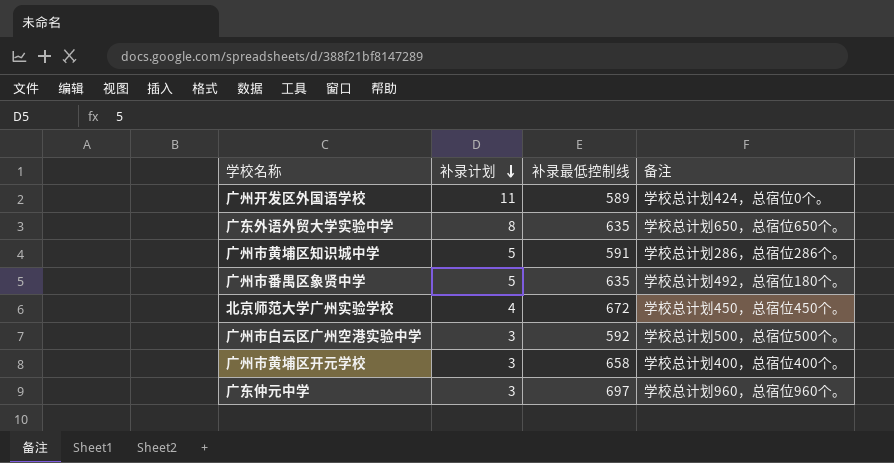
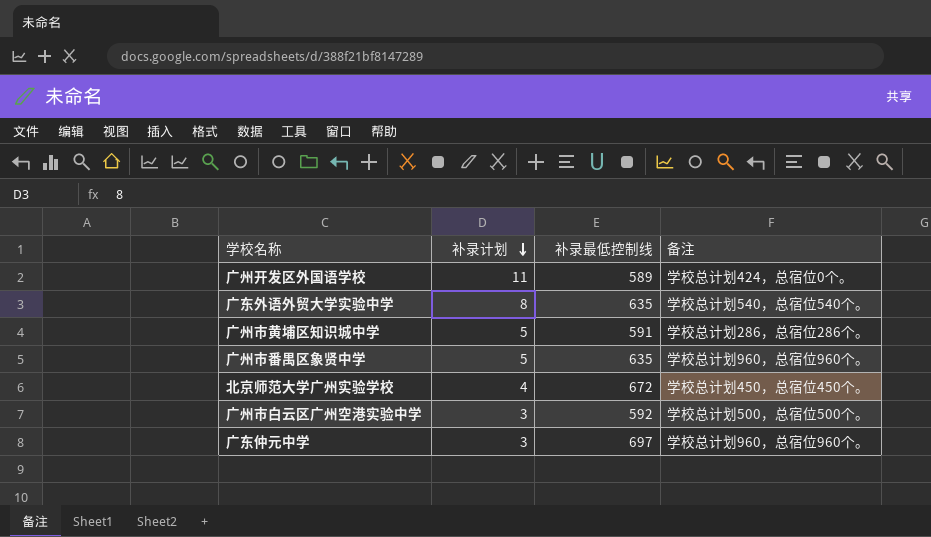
row 广州市黄埔区开元学校: 3 | 658 | 学校总计划400，总宿位400个。 -> none
广东外语外贸大学实验中学 | 备注: 学校总计划650，总宿位650个。 -> 学校总计划540，总宿位540个。
广州市番禺区象贤中学 | 备注: 学校总计划492，总宿位180个。 -> 学校总计划960，总宿位960个。

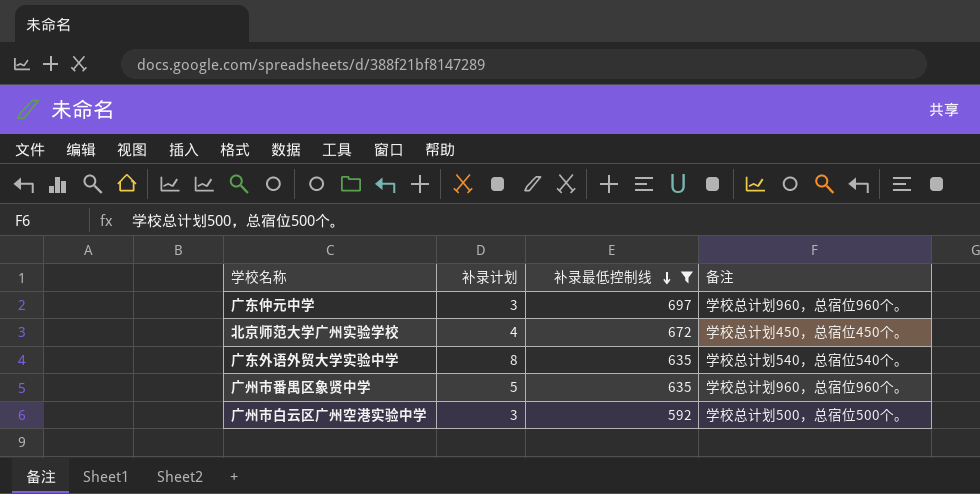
filter: none -> 补录最低控制线 >= 592
row order: 补录计划 descending -> 补录最低控制线 descending

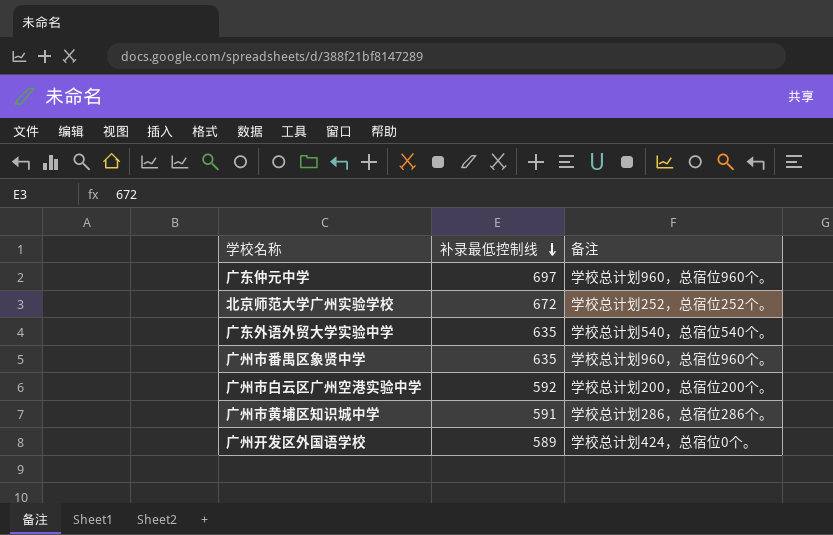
filter: 补录最低控制线 >= 592 -> none
column 补录计划 | position: 2 -> none
北京师范大学广州实验学校 | 备注: 学校总计划450，总宿位450个。 -> 学校总计划252，总宿位252个。
广州市白云区广州空港实验中学 | 备注: 学校总计划500，总宿位500个。 -> 学校总计划200，总宿位200个。

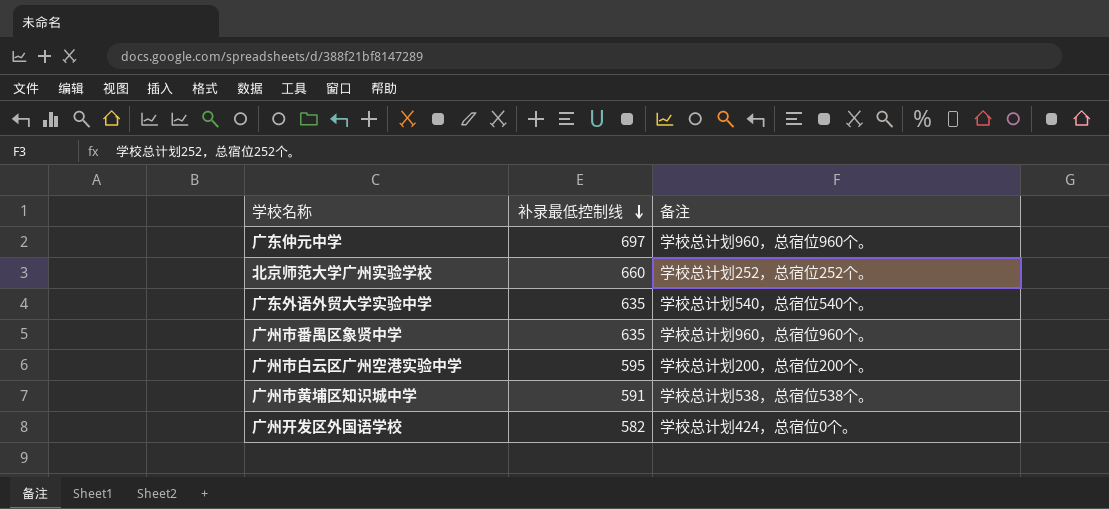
北京师范大学广州实验学校 | 补录最低控制线: 672 -> 660
广州市白云区广州空港实验中学 | 补录最低控制线: 592 -> 595
广州市黄埔区知识城中学 | 备注: 学校总计划286，总宿位286个。 -> 学校总计划538，总宿位538个。
广州开发区外国语学校 | 补录最低控制线: 589 -> 582

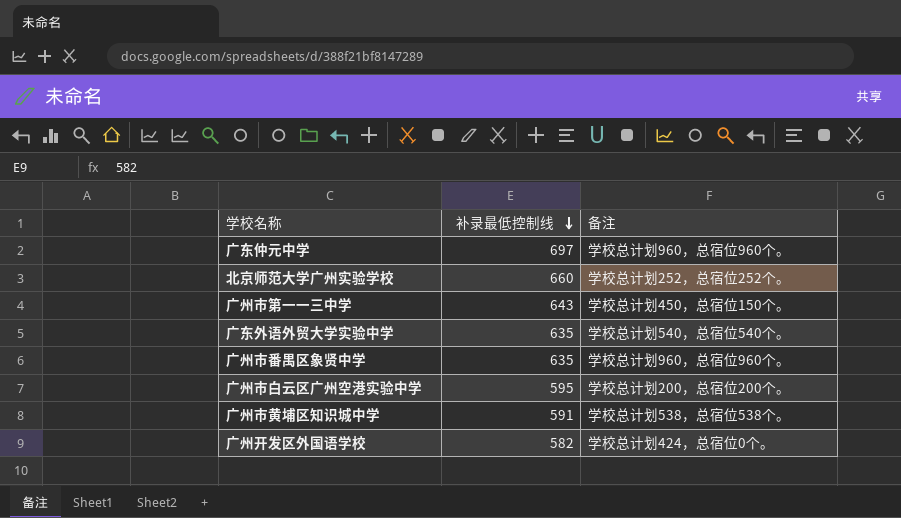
row 广州市第一一三中学: none -> 643 | 学校总计划450，总宿位150个。

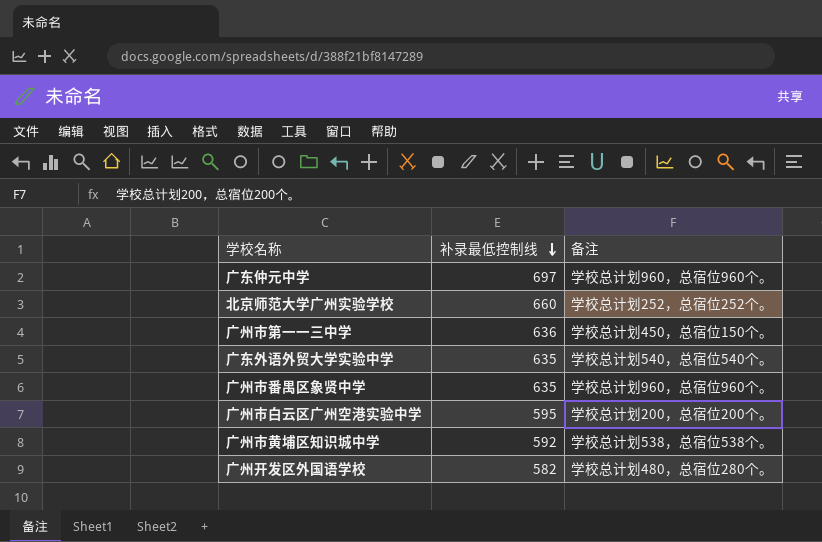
广州市第一一三中学 | 补录最低控制线: 643 -> 636
广州市黄埔区知识城中学 | 补录最低控制线: 591 -> 592
广州开发区外国语学校 | 备注: 学校总计划424，总宿位0个。 -> 学校总计划480，总宿位280个。

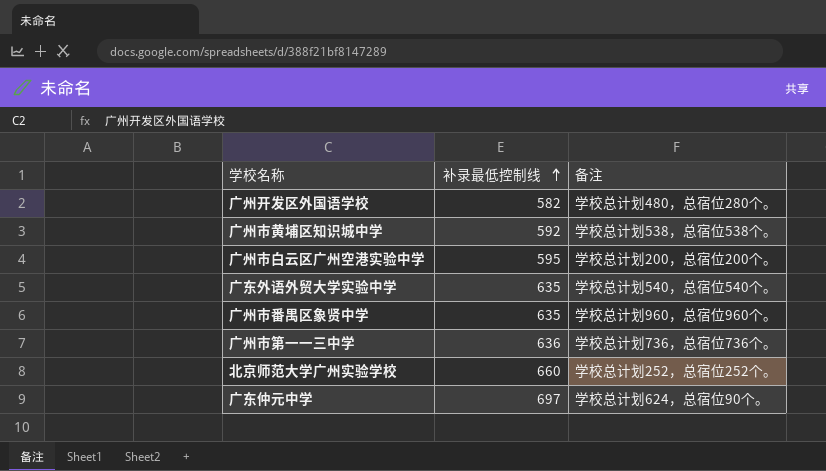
row order: 补录最低控制线 descending -> 补录最低控制线 ascending
广州市第一一三中学 | 备注: 学校总计划450，总宿位150个。 -> 学校总计划736，总宿位736个。
广东仲元中学 | 备注: 学校总计划960，总宿位960个。 -> 学校总计划624，总宿位90个。

